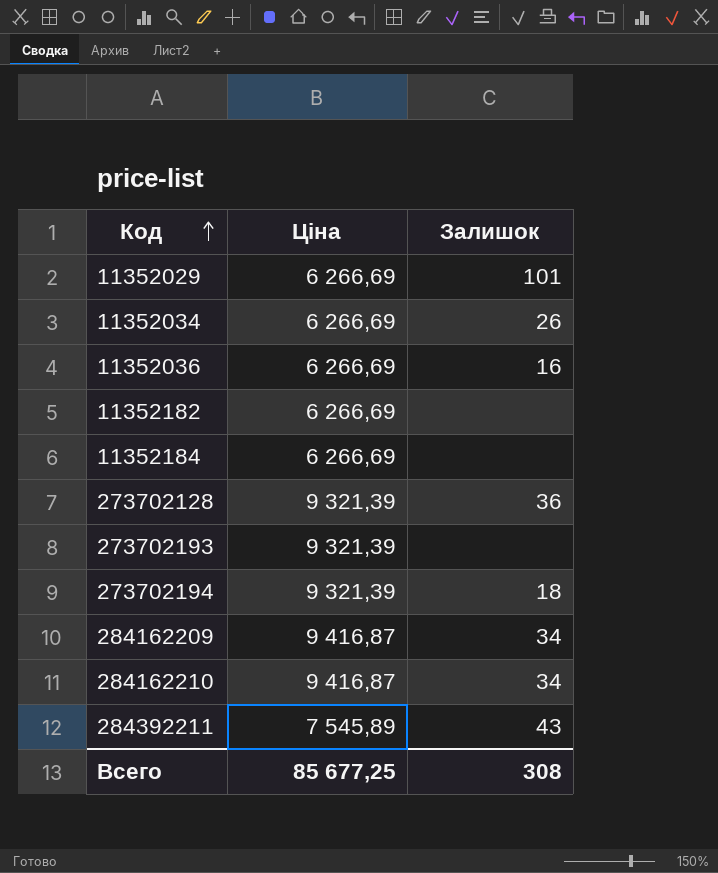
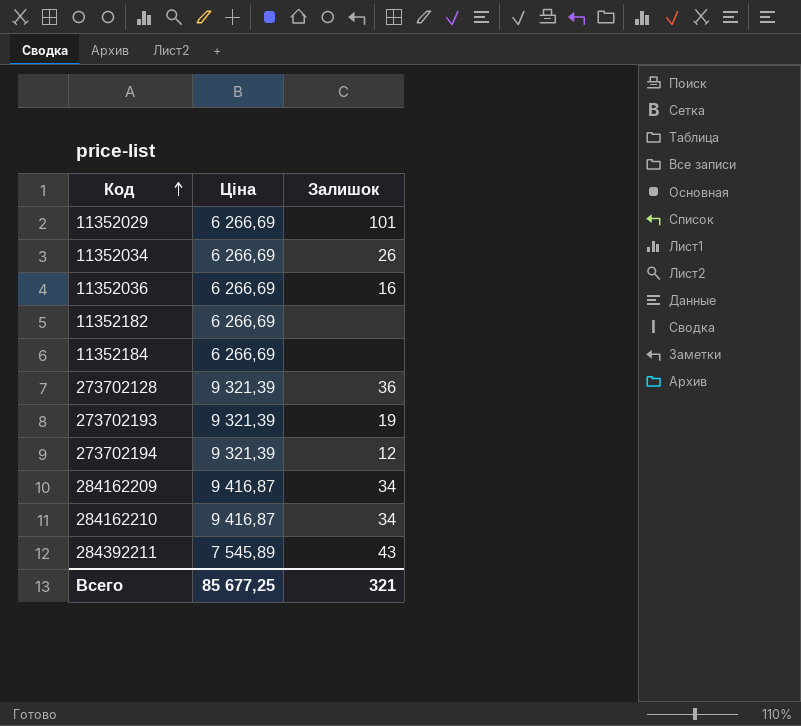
273702193 | Залишок: none -> 19
273702194 | Залишок: 18 -> 12
Всего | Залишок: 308 -> 321

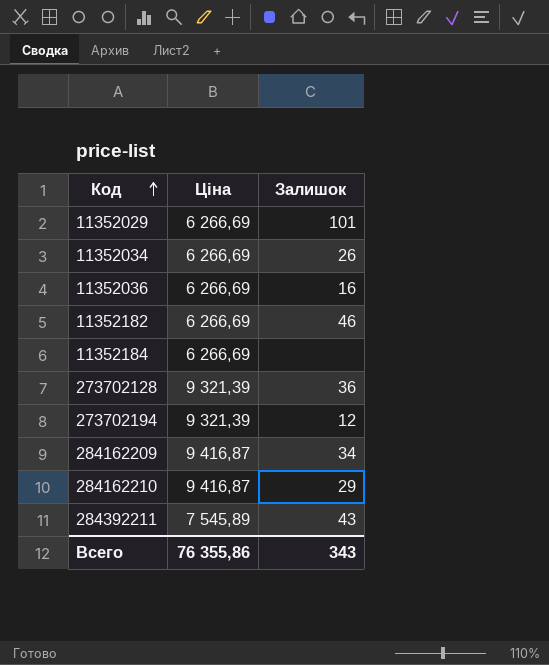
row 273702193: 9 321,39 | 19 -> none
11352182 | Залишок: none -> 46
284162210 | Залишок: 34 -> 29
Всего | Ціна: 85 677,25 -> 76 355,86
Всего | Залишок: 321 -> 343

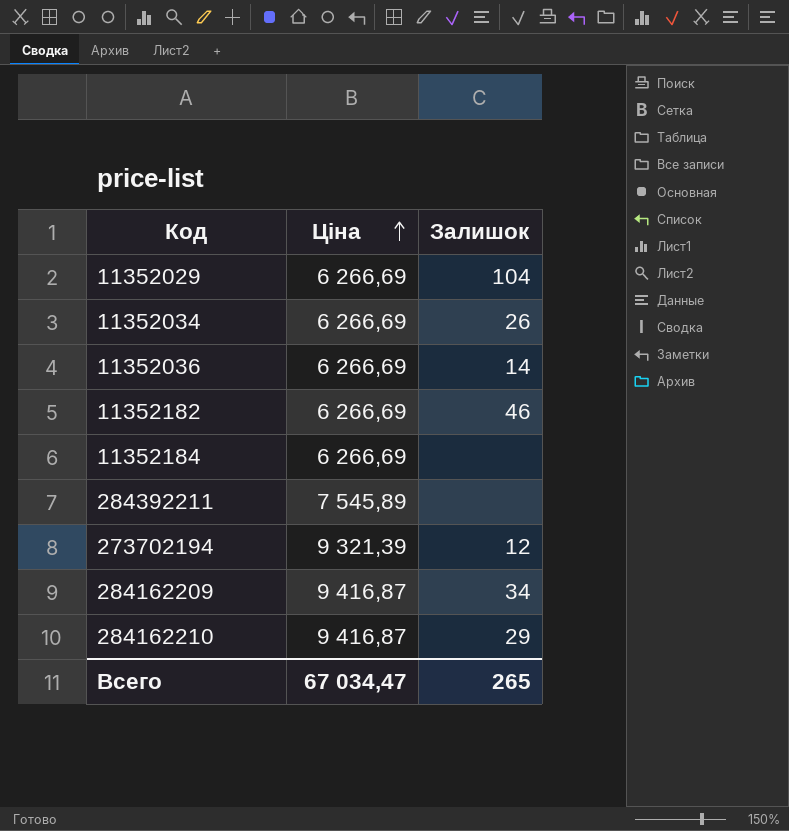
row order: Код ascending -> Ціна ascending
row 273702128: 9 321,39 | 36 -> none
11352029 | Залишок: 101 -> 104
11352036 | Залишок: 16 -> 14
284392211 | Залишок: 43 -> none
Всего | Ціна: 76 355,86 -> 67 034,47
Всего | Залишок: 343 -> 265

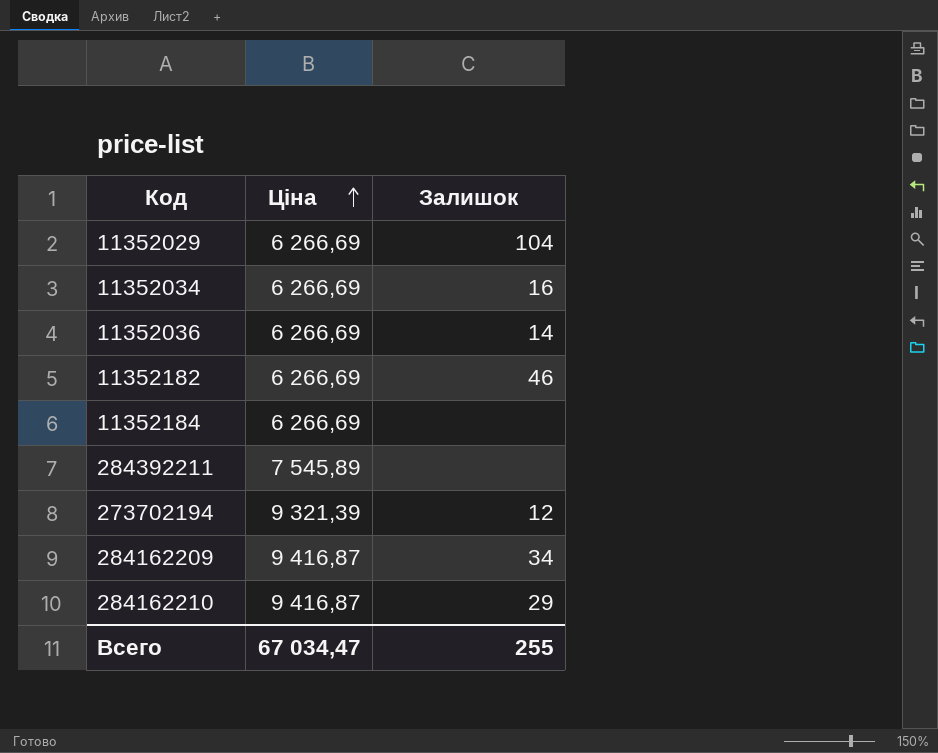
11352034 | Залишок: 26 -> 16
Всего | Залишок: 265 -> 255

